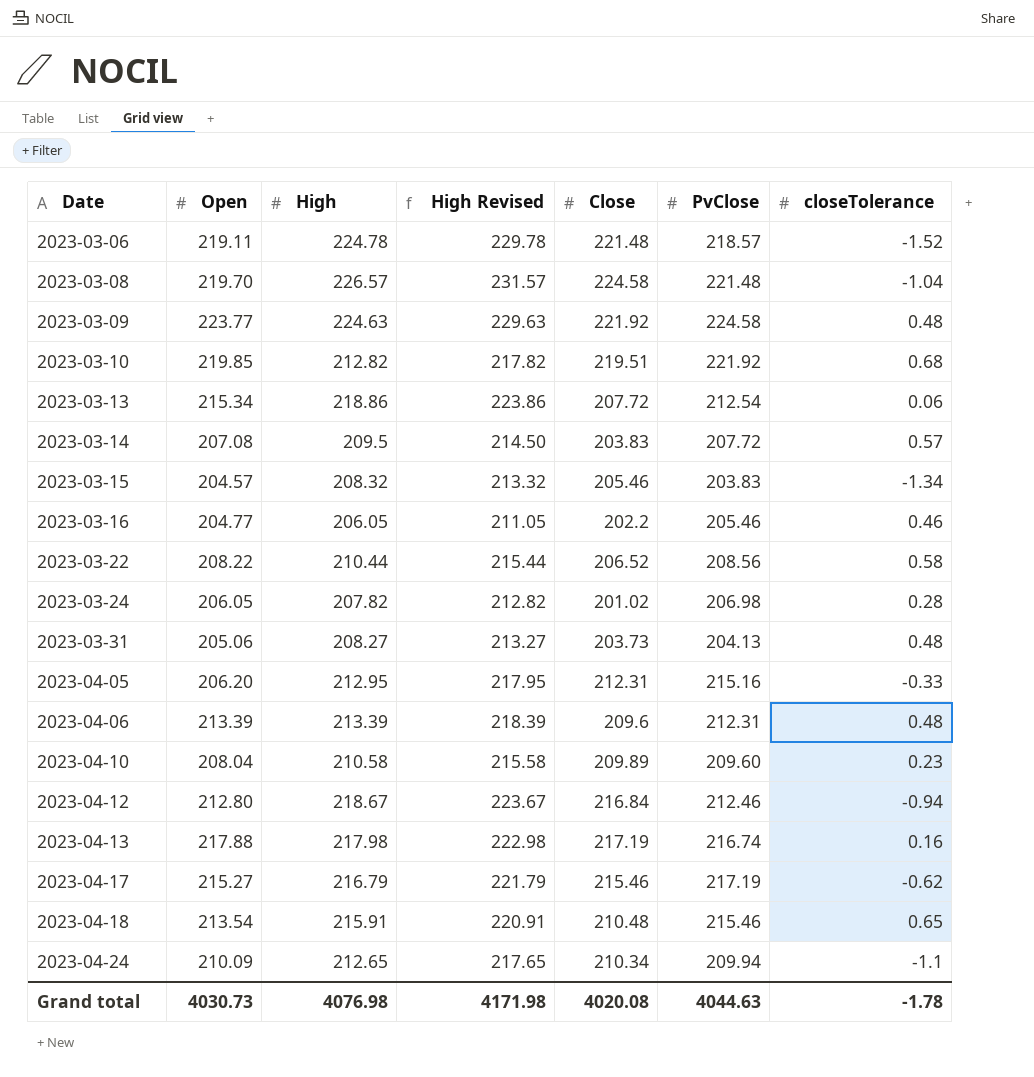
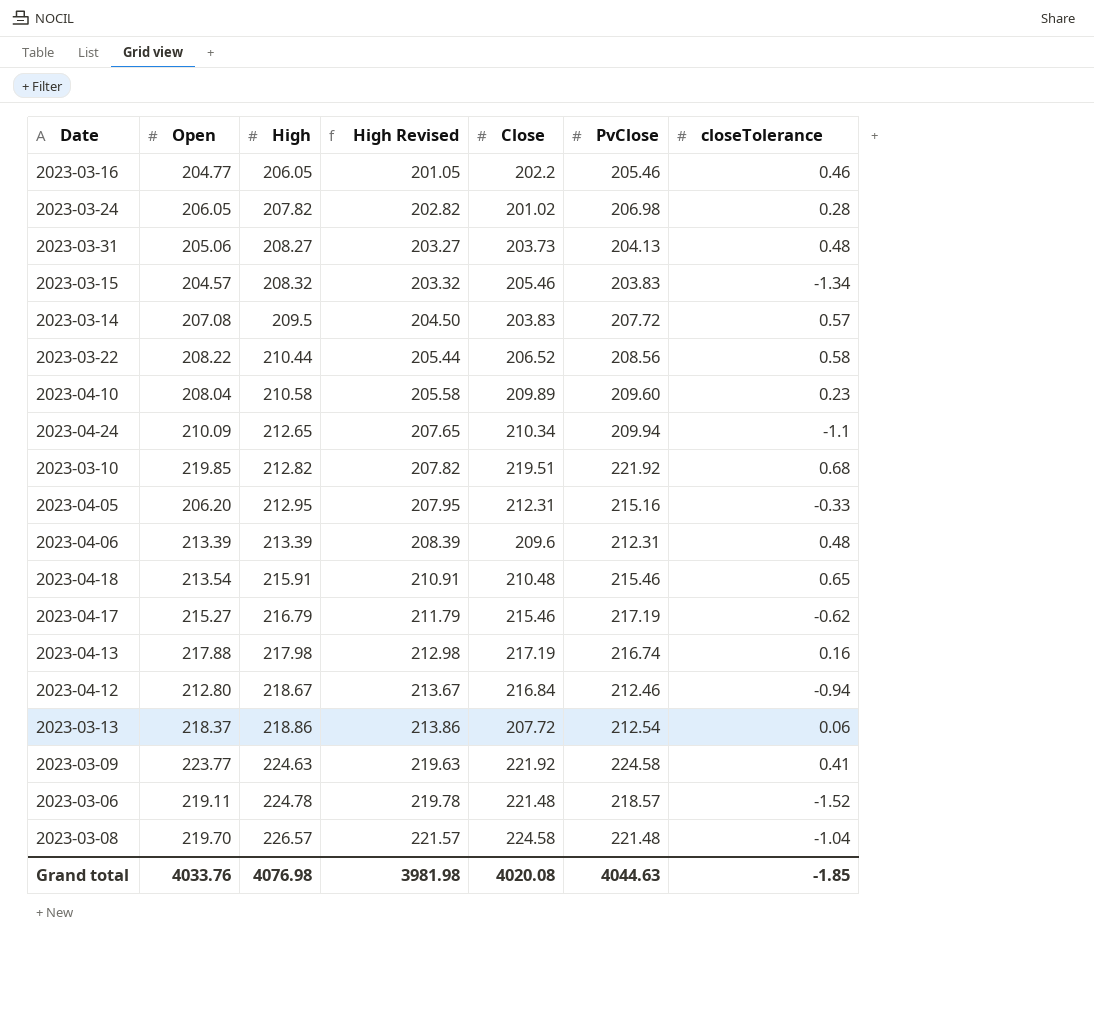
row order: Date ascending -> High ascending
column High Revised | formula: [High] + 5 -> [High] - 5
2023-03-13 | Open: 215.34 -> 218.37
2023-03-09 | closeTolerance: 0.48 -> 0.41
Grand total | Open: 4030.73 -> 4033.76
Grand total | High Revised: 4171.98 -> 3981.98
Grand total | closeTolerance: -1.78 -> -1.85

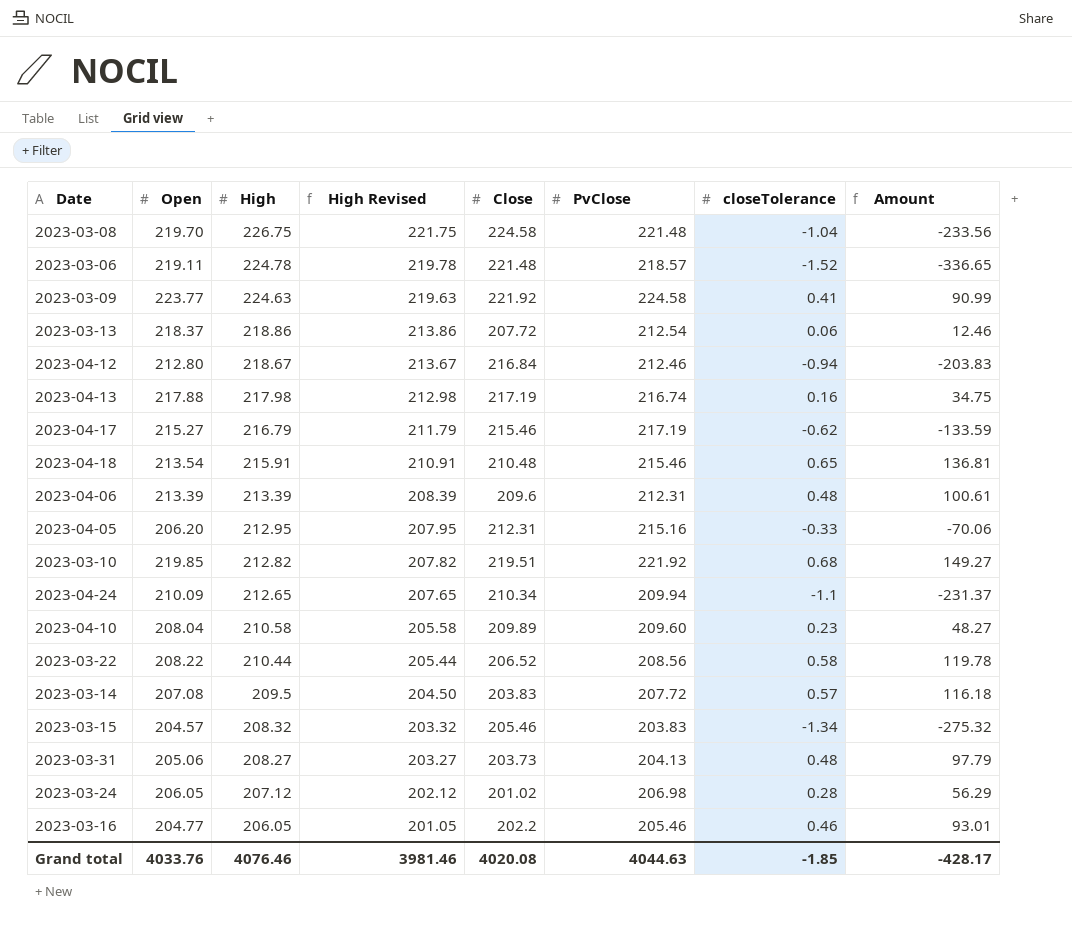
row order: High ascending -> High descending
column Amount | formula: none -> [Close] * [closeTolerance]
2023-03-08 | High: 226.57 -> 226.75
2023-03-08 | High Revised: 221.57 -> 221.75
2023-03-24 | High: 207.82 -> 207.12
2023-03-24 | High Revised: 202.82 -> 202.12
Grand total | High: 4076.98 -> 4076.46
Grand total | High Revised: 3981.98 -> 3981.46

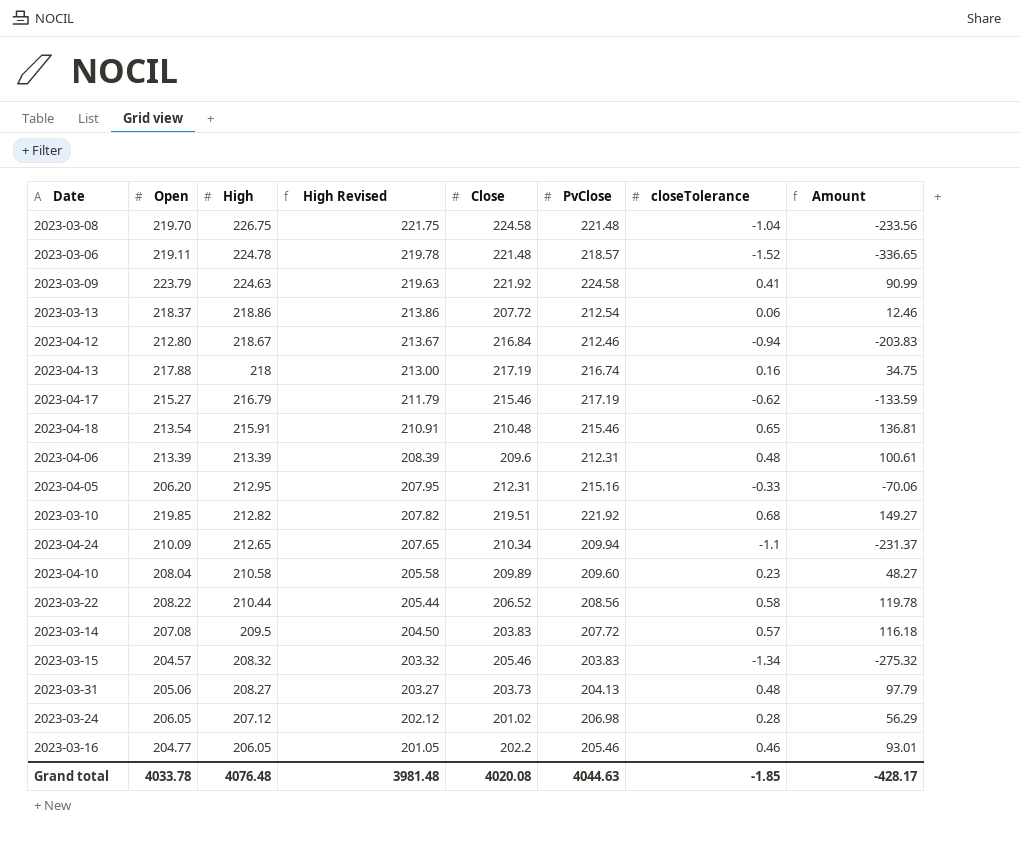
2023-03-09 | Open: 223.77 -> 223.79
2023-04-13 | High: 217.98 -> 218
2023-04-13 | High Revised: 212.98 -> 213.00
Grand total | Open: 4033.76 -> 4033.78
Grand total | High: 4076.46 -> 4076.48
Grand total | High Revised: 3981.46 -> 3981.48

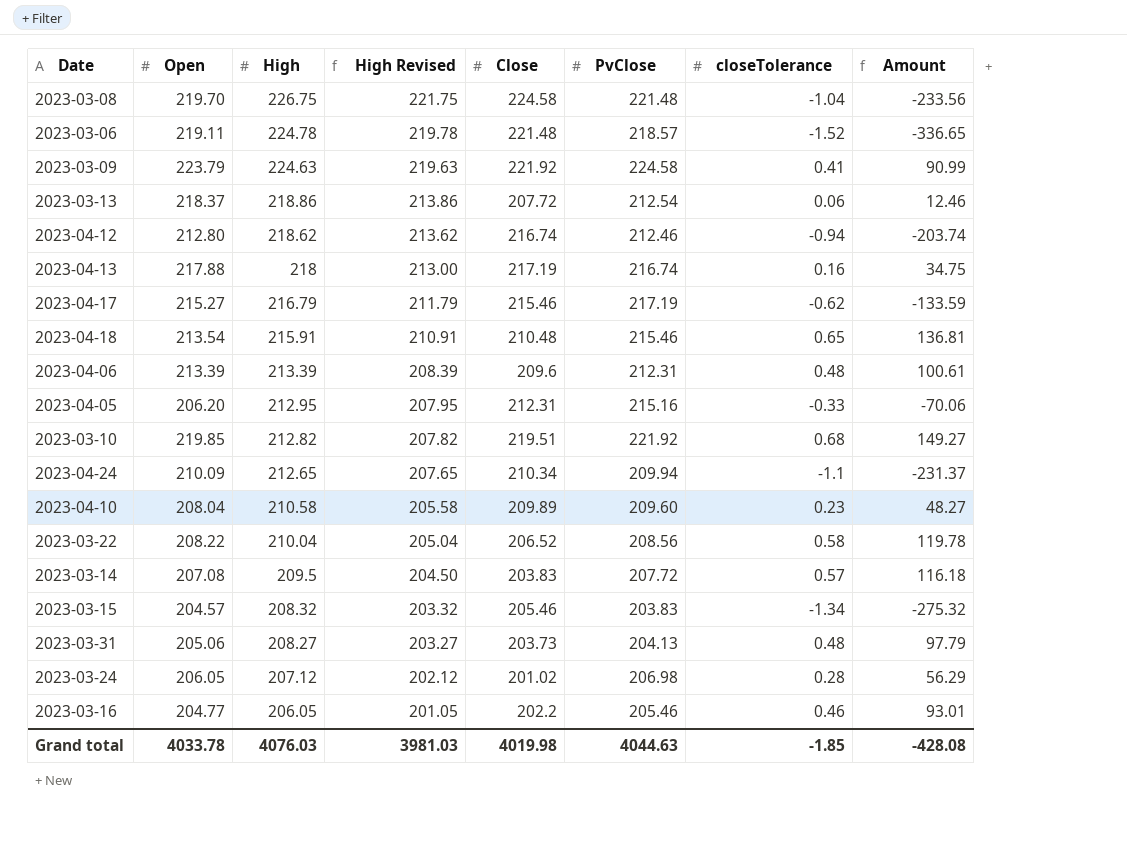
2023-04-12 | High: 218.67 -> 218.62
2023-04-12 | High Revised: 213.67 -> 213.62
2023-04-12 | Close: 216.84 -> 216.74
2023-04-12 | Amount: -203.83 -> -203.74
2023-03-22 | High: 210.44 -> 210.04
2023-03-22 | High Revised: 205.44 -> 205.04
Grand total | High: 4076.48 -> 4076.03
Grand total | High Revised: 3981.48 -> 3981.03
Grand total | Close: 4020.08 -> 4019.98
Grand total | Amount: -428.17 -> -428.08

